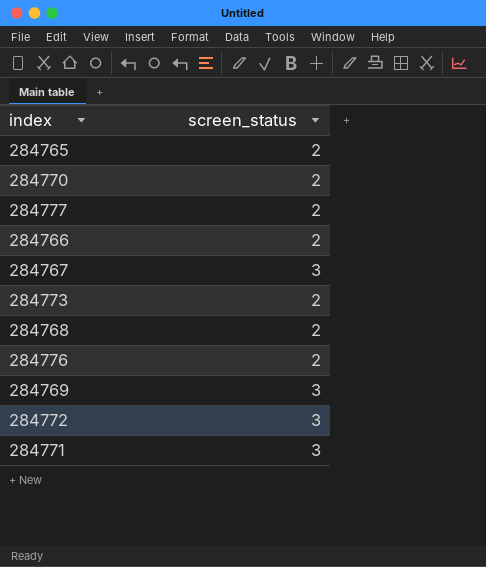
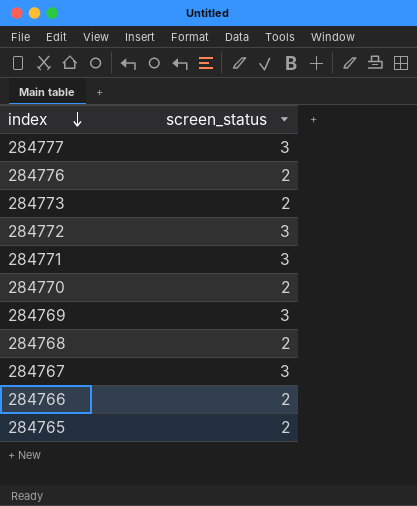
row order: none -> index descending
284777 | screen_status: 2 -> 3

